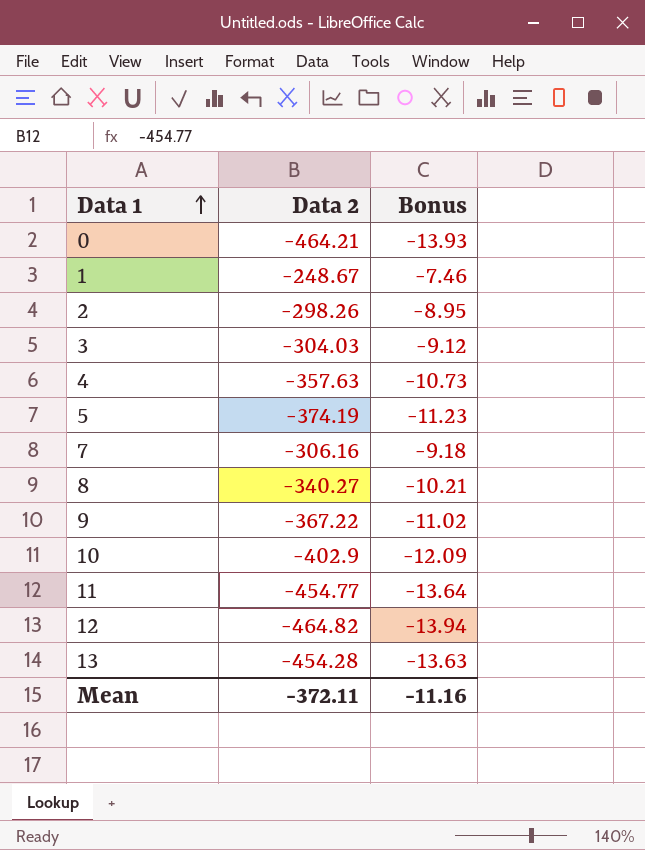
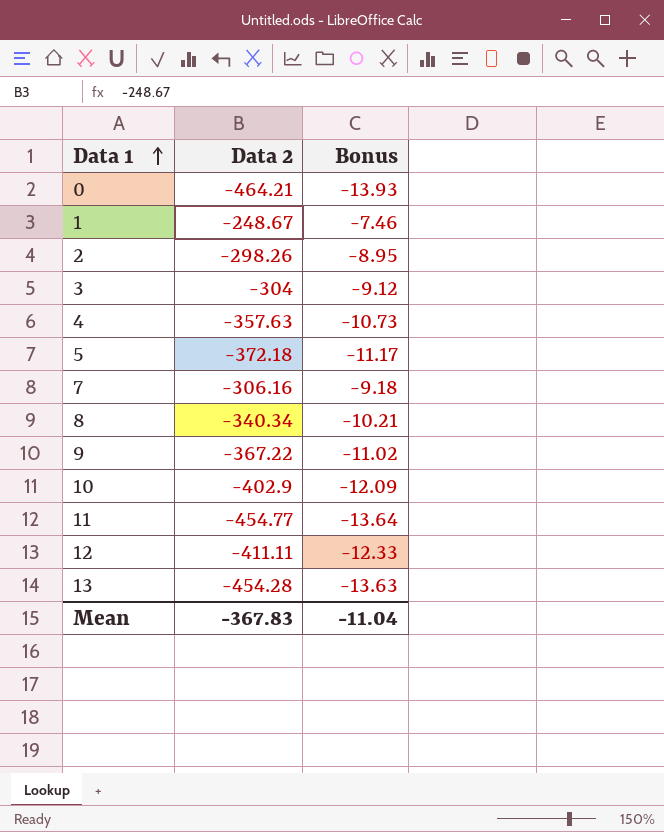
3 | Data 2: -304.03 -> -304
5 | Data 2: -374.19 -> -372.18
5 | Bonus: -11.23 -> -11.17
8 | Data 2: -340.27 -> -340.34
12 | Data 2: -464.82 -> -411.11
12 | Bonus: -13.94 -> -12.33
Mean | Data 2: -372.11 -> -367.83
Mean | Bonus: -11.16 -> -11.04

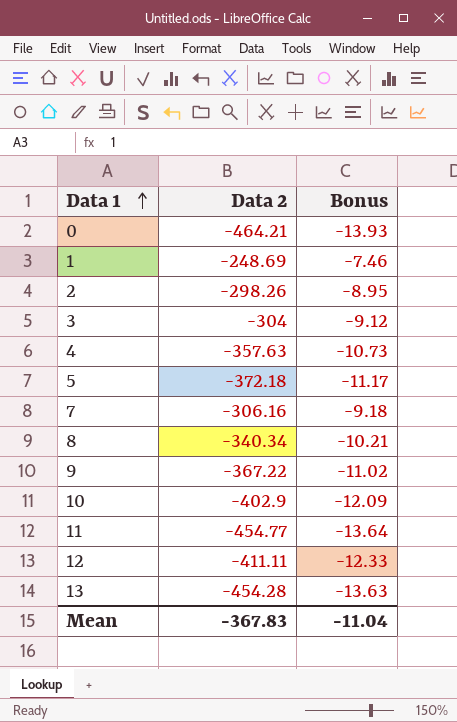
1 | Data 2: -248.67 -> -248.69

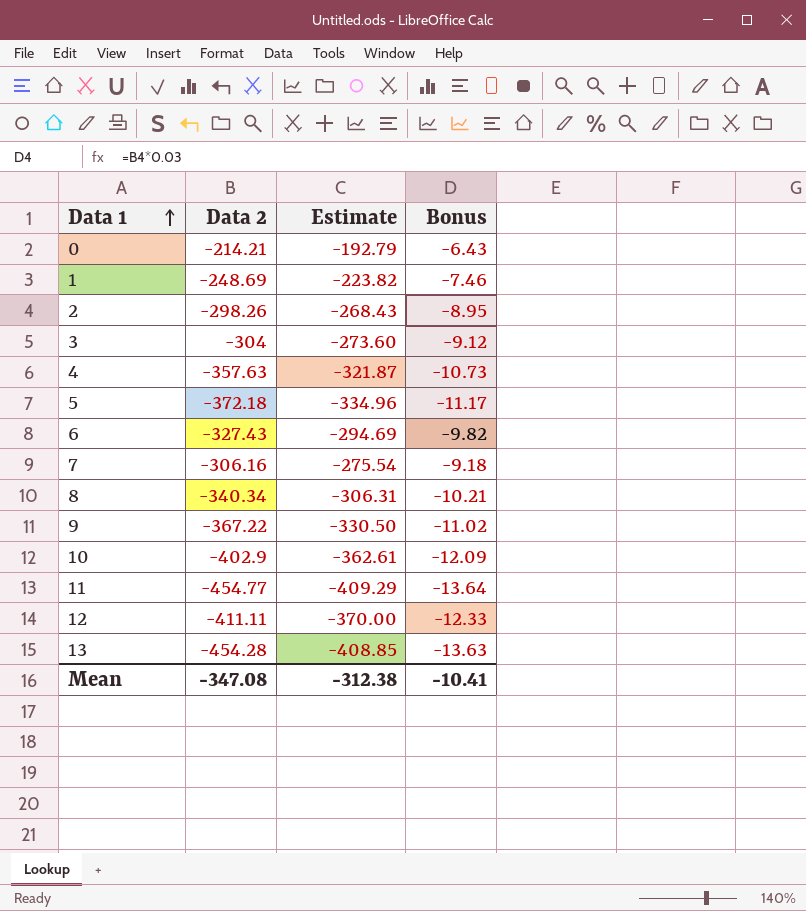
column Estimate | formula: none -> [Data 2] * 0.9
0 | Data 2: -464.21 -> -214.21
0 | Bonus: -13.93 -> -6.43
row 6: none -> -327.43 | -294.69 | -9.82
Mean | Data 2: -367.83 -> -347.08
Mean | Bonus: -11.04 -> -10.41

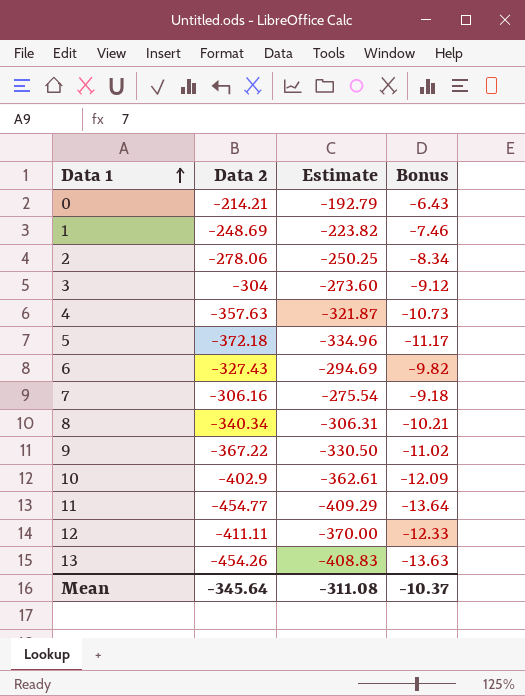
2 | Data 2: -298.26 -> -278.06
2 | Estimate: -268.43 -> -250.25
2 | Bonus: -8.95 -> -8.34
13 | Data 2: -454.28 -> -454.26
13 | Estimate: -408.85 -> -408.83
Mean | Data 2: -347.08 -> -345.64
Mean | Estimate: -312.38 -> -311.08
Mean | Bonus: -10.41 -> -10.37

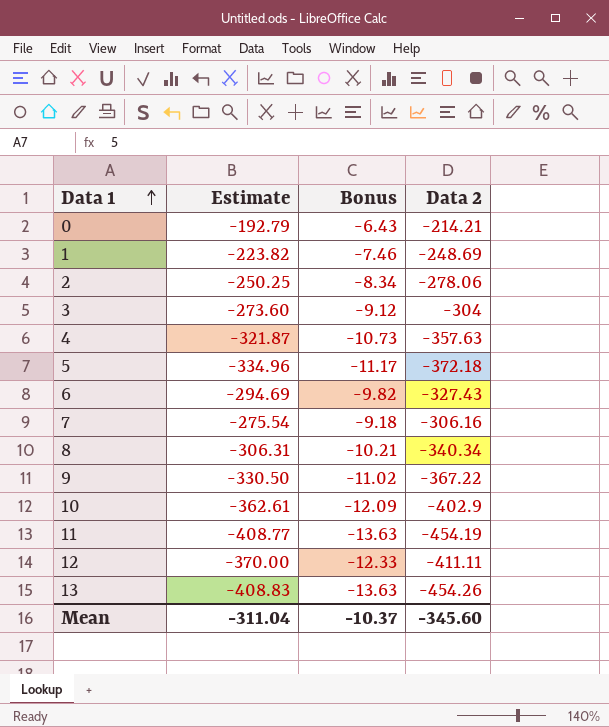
column Data 2 | position: 2 -> 4
11 | Estimate: -409.29 -> -408.77
11 | Bonus: -13.64 -> -13.63
11 | Data 2: -454.77 -> -454.19
Mean | Estimate: -311.08 -> -311.04
Mean | Data 2: -345.64 -> -345.60

